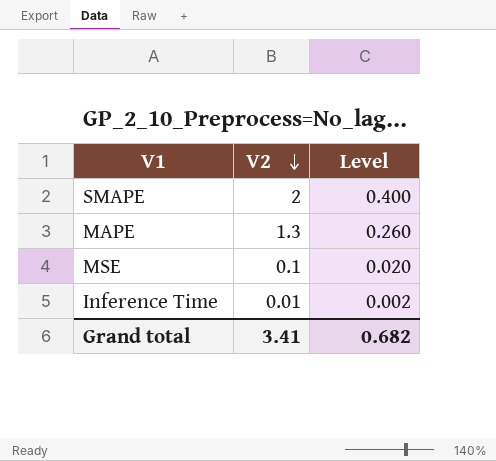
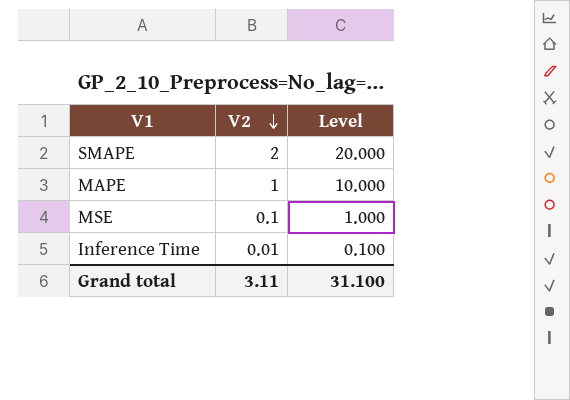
column Level | formula: [V2] * 0.2 -> [V2] * 10
MAPE | V2: 1.3 -> 1
Grand total | V2: 3.41 -> 3.11
Grand total | Level: 0.682 -> 31.100

